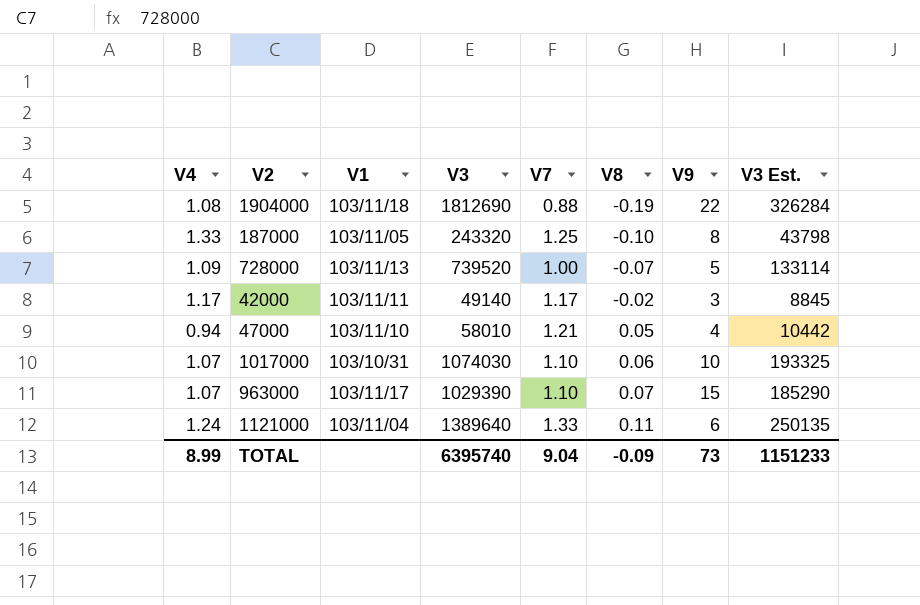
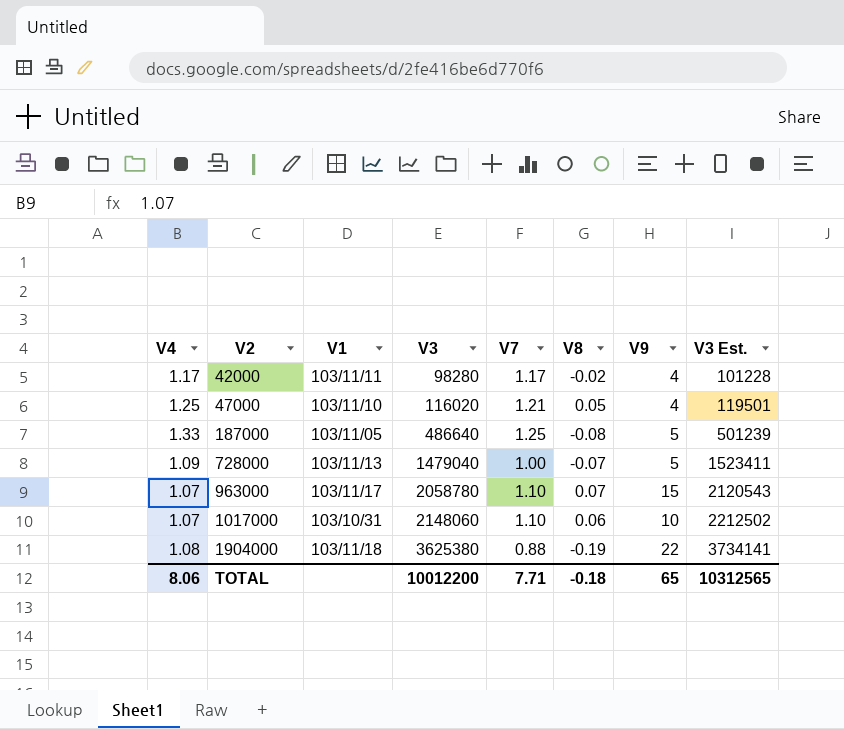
row order: V8 ascending -> V2 ascending
column V3 Est. | formula: [V3] * 0.18 -> [V3] * 1.03
row 1121000: 1.24 | 103/11/04 | 1389640 | 1.33 | 0.11 | 6 | 250135 -> none
42000 | V3: 49140 -> 98280
42000 | V9: 3 -> 4
47000 | V4: 0.94 -> 1.25
47000 | V3: 58010 -> 116020
187000 | V3: 243320 -> 486640
187000 | V8: -0.10 -> -0.08
187000 | V9: 8 -> 5
728000 | V3: 739520 -> 1479040
963000 | V3: 1029390 -> 2058780
1017000 | V3: 1074030 -> 2148060
1904000 | V3: 1812690 -> 3625380
TOTAL | V4: 8.99 -> 8.06
TOTAL | V3: 6395740 -> 10012200
TOTAL | V7: 9.04 -> 7.71
TOTAL | V8: -0.09 -> -0.18
TOTAL | V9: 73 -> 65
TOTAL | V3 Est.: 1151233 -> 10312565

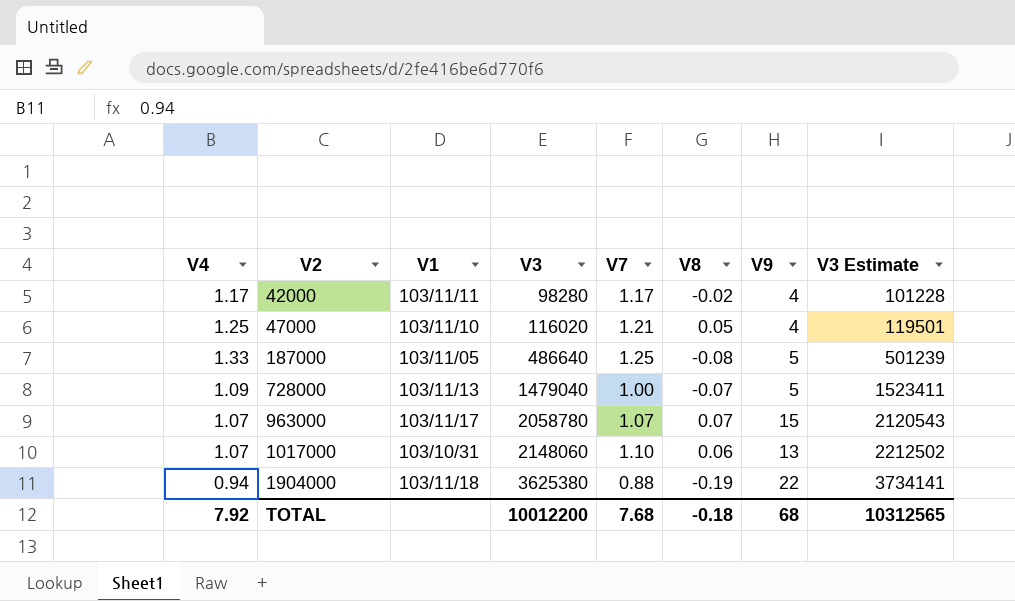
column name: V3 Est. -> V3 Estimate
963000 | V7: 1.10 -> 1.07
1017000 | V9: 10 -> 13
1904000 | V4: 1.08 -> 0.94
TOTAL | V4: 8.06 -> 7.92
TOTAL | V7: 7.71 -> 7.68
TOTAL | V9: 65 -> 68

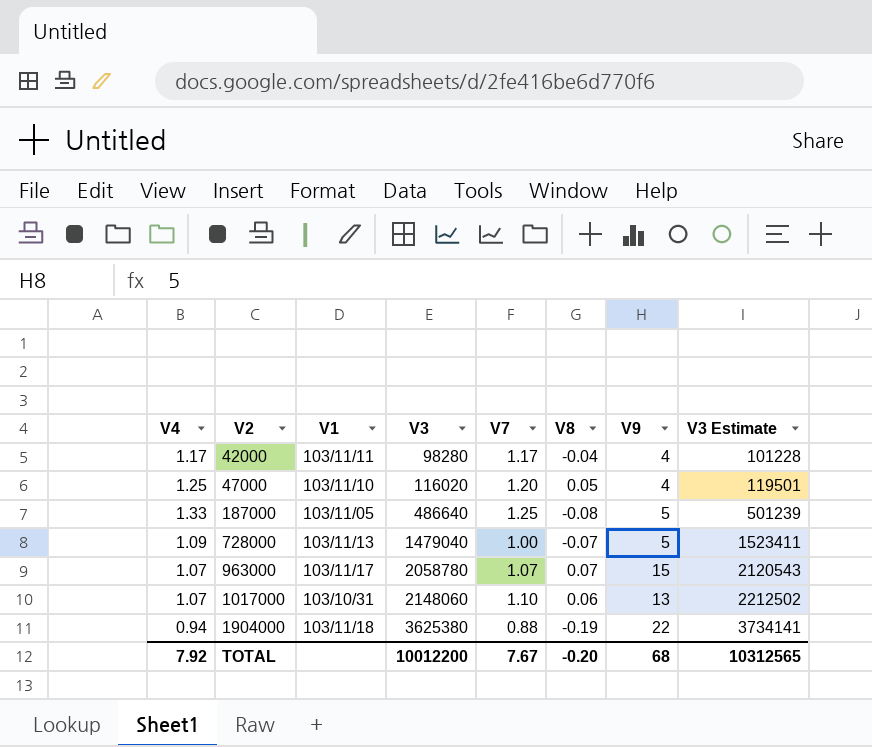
42000 | V8: -0.02 -> -0.04
47000 | V7: 1.21 -> 1.20
TOTAL | V7: 7.68 -> 7.67
TOTAL | V8: -0.18 -> -0.20

